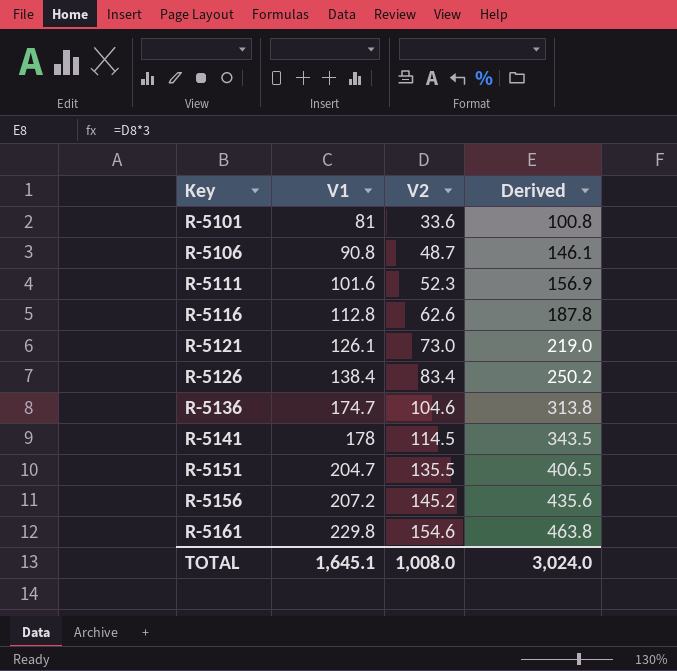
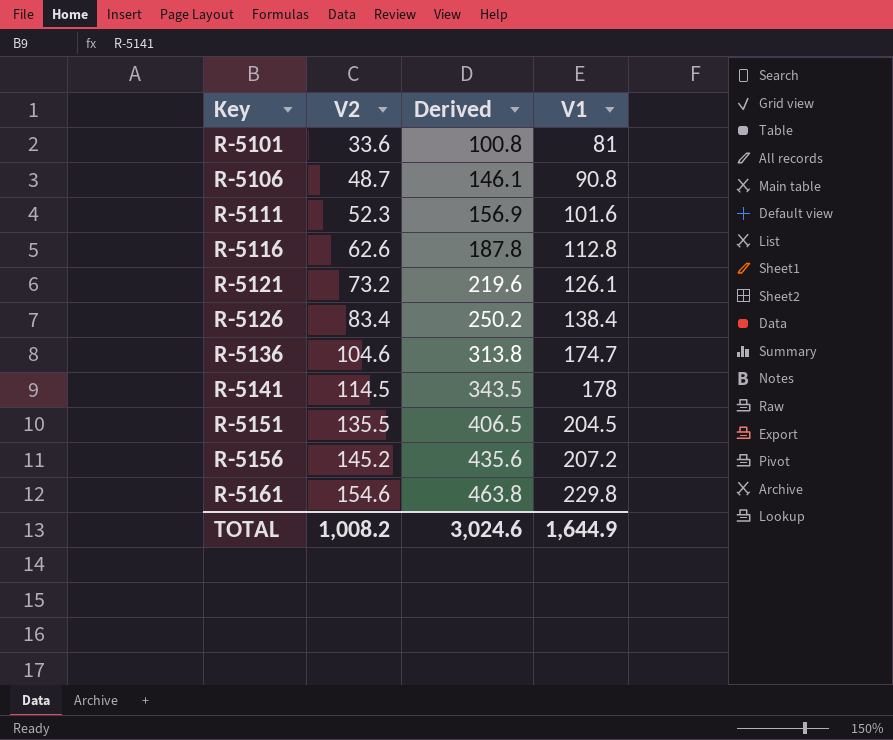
column V1 | position: 2 -> 4
R-5121 | V2: 73.0 -> 73.2
R-5121 | Derived: 219.0 -> 219.6
R-5151 | V1: 204.7 -> 204.5
TOTAL | V2: 1,008.0 -> 1,008.2
TOTAL | Derived: 3,024.0 -> 3,024.6
TOTAL | V1: 1,645.1 -> 1,644.9

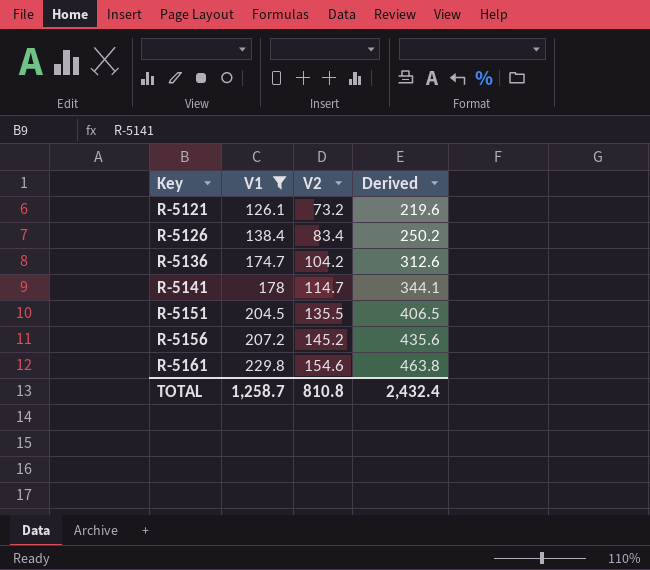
filter: none -> V1 >= 126.1
column V1 | position: 4 -> 2
R-5136 | V2: 104.6 -> 104.2
R-5136 | Derived: 313.8 -> 312.6
R-5141 | V2: 114.5 -> 114.7
R-5141 | Derived: 343.5 -> 344.1
TOTAL | V1: 1,644.9 -> 1,258.7
TOTAL | V2: 1,008.2 -> 810.8
TOTAL | Derived: 3,024.6 -> 2,432.4

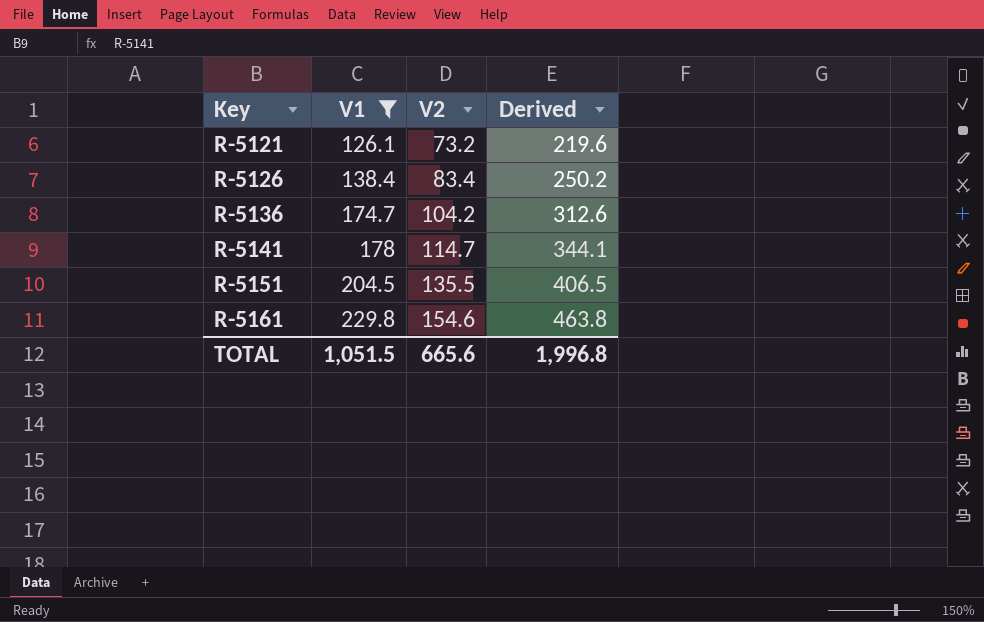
row R-5156: 207.2 | 145.2 | 435.6 -> none
TOTAL | V1: 1,258.7 -> 1,051.5
TOTAL | V2: 810.8 -> 665.6
TOTAL | Derived: 2,432.4 -> 1,996.8

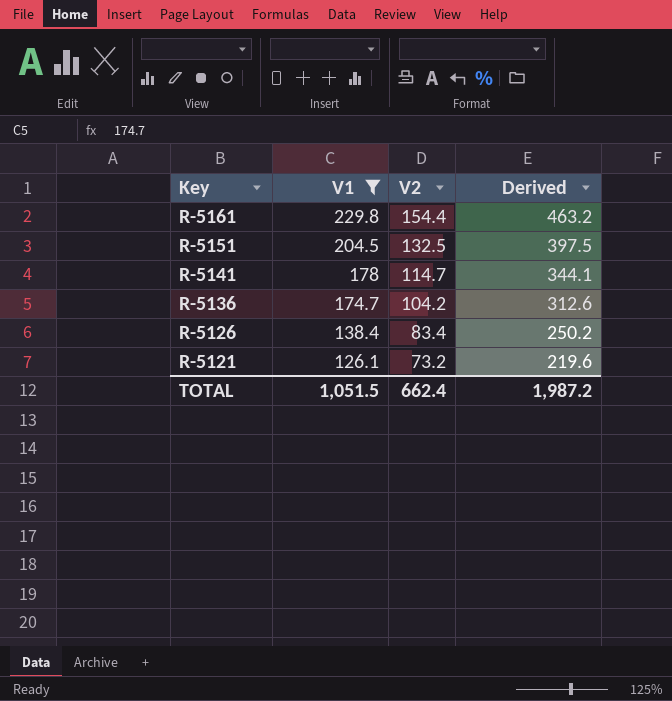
row order: Key ascending -> Key descending
R-5161 | V2: 154.6 -> 154.4
R-5161 | Derived: 463.8 -> 463.2
R-5151 | V2: 135.5 -> 132.5
R-5151 | Derived: 406.5 -> 397.5
TOTAL | V2: 665.6 -> 662.4
TOTAL | Derived: 1,996.8 -> 1,987.2

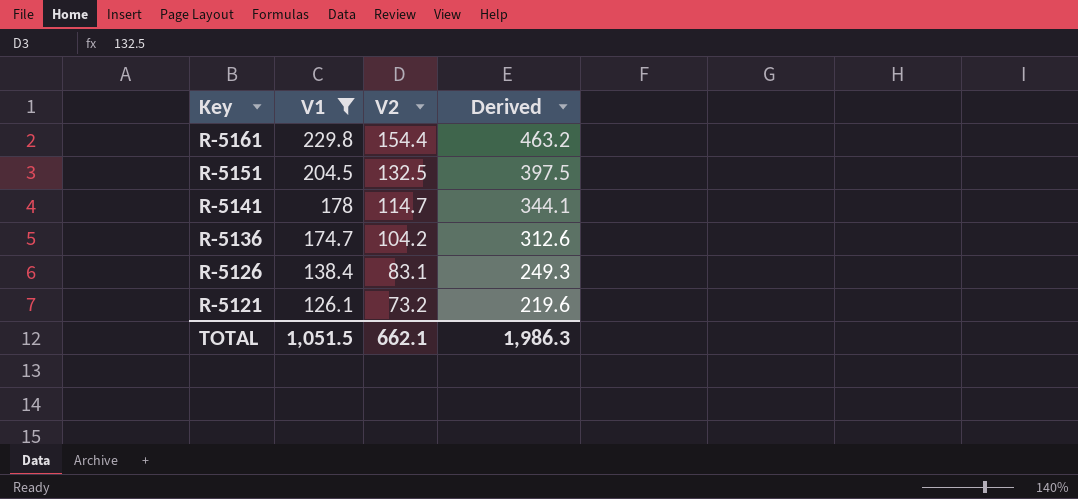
R-5126 | V2: 83.4 -> 83.1
R-5126 | Derived: 250.2 -> 249.3
TOTAL | V2: 662.4 -> 662.1
TOTAL | Derived: 1,987.2 -> 1,986.3

